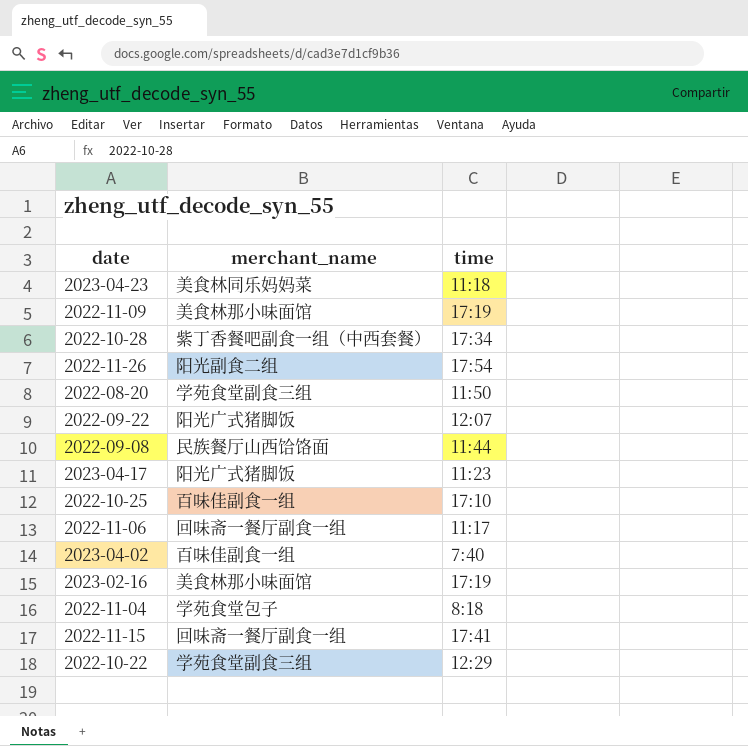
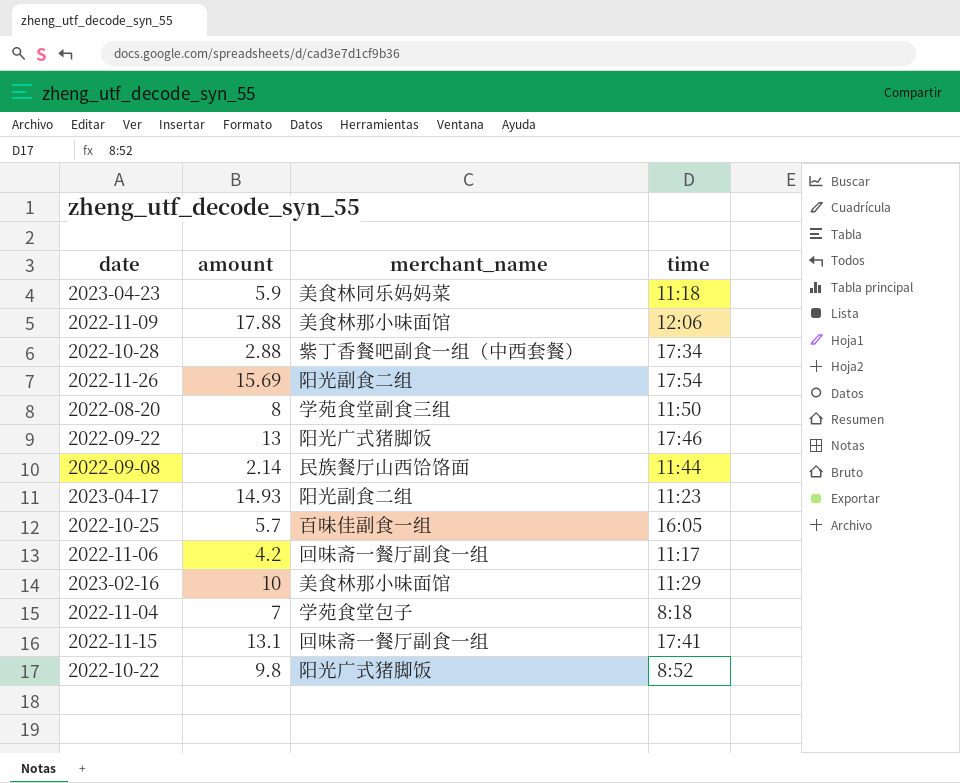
column amount | position: none -> 2
row 2023-04-02: 百味佳副食一组 | 7:40 -> none
2022-11-09 | time: 17:19 -> 12:06
2022-09-22 | time: 12:07 -> 17:46
2023-04-17 | merchant_name: 阳光广式猪脚饭 -> 阳光副食二组
2022-10-25 | time: 17:10 -> 16:05
2023-02-16 | time: 17:19 -> 11:29
2022-10-22 | merchant_name: 学苑食堂副食三组 -> 阳光广式猪脚饭
2022-10-22 | time: 12:29 -> 8:52

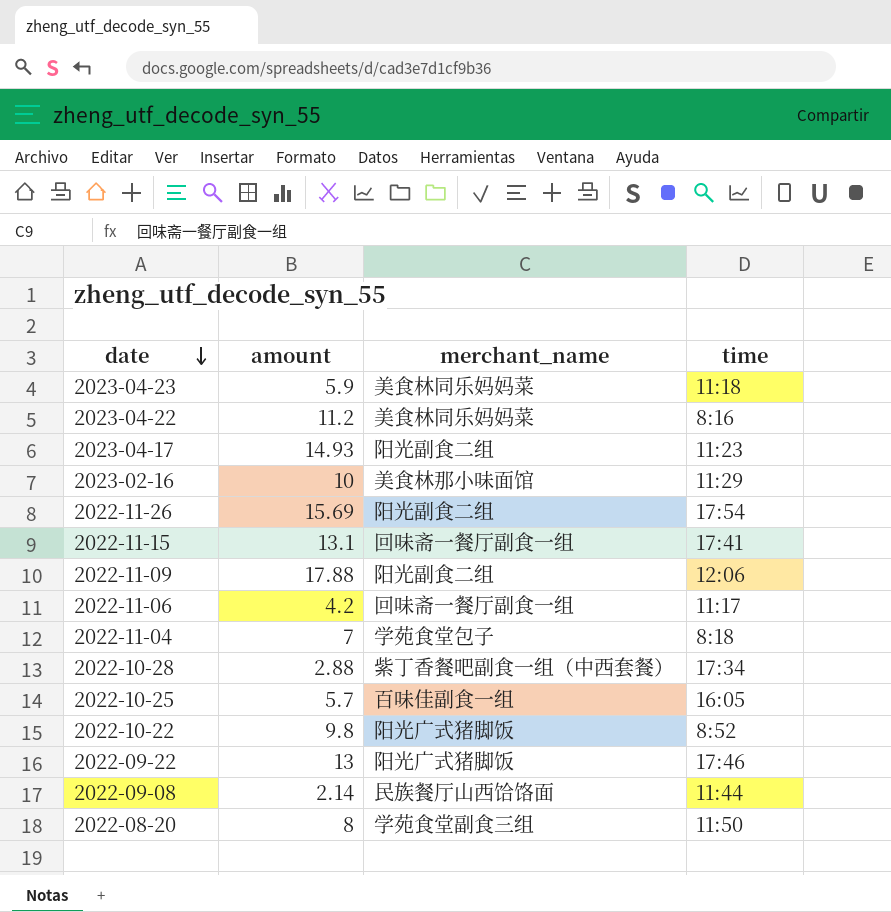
row order: none -> date descending
row 2023-04-22: none -> 11.2 | 美食林同乐妈妈菜 | 8:16
2022-11-09 | merchant_name: 美食林那小味面馆 -> 阳光副食二组

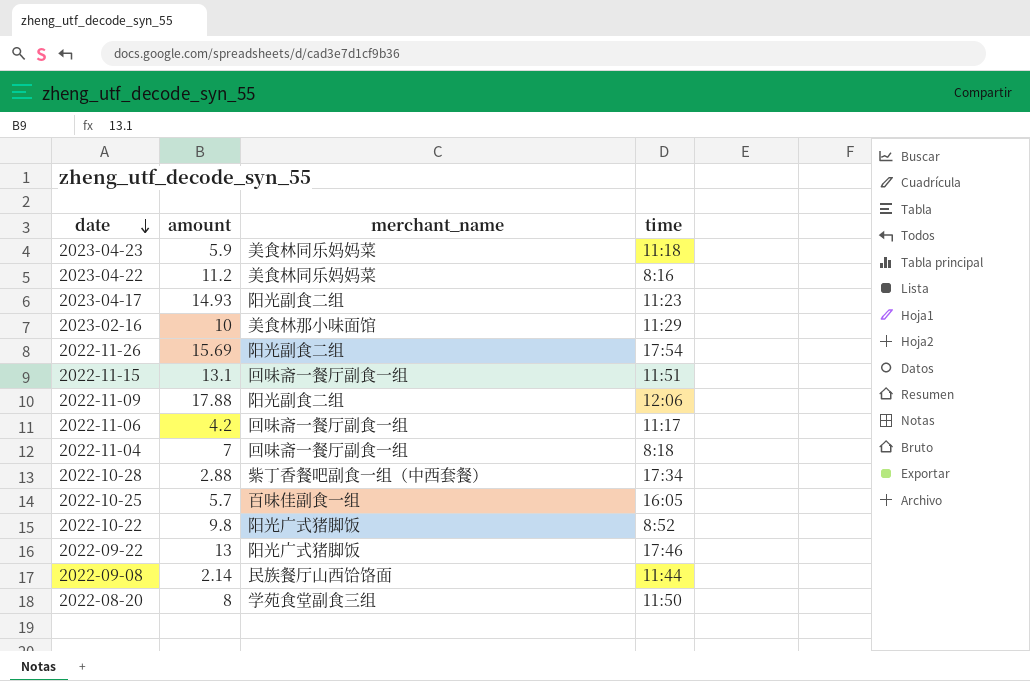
2022-11-15 | time: 17:41 -> 11:51
2022-11-04 | merchant_name: 学苑食堂包子 -> 回味斋一餐厅副食一组

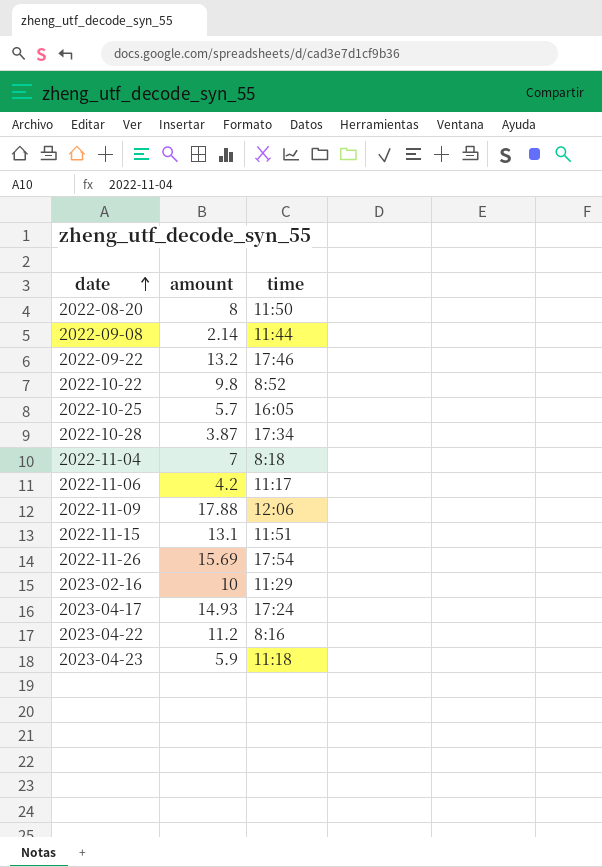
row order: date descending -> date ascending
column merchant_name | position: 3 -> none
2022-09-22 | amount: 13 -> 13.2
2022-10-28 | amount: 2.88 -> 3.87
2023-04-17 | time: 11:23 -> 17:24

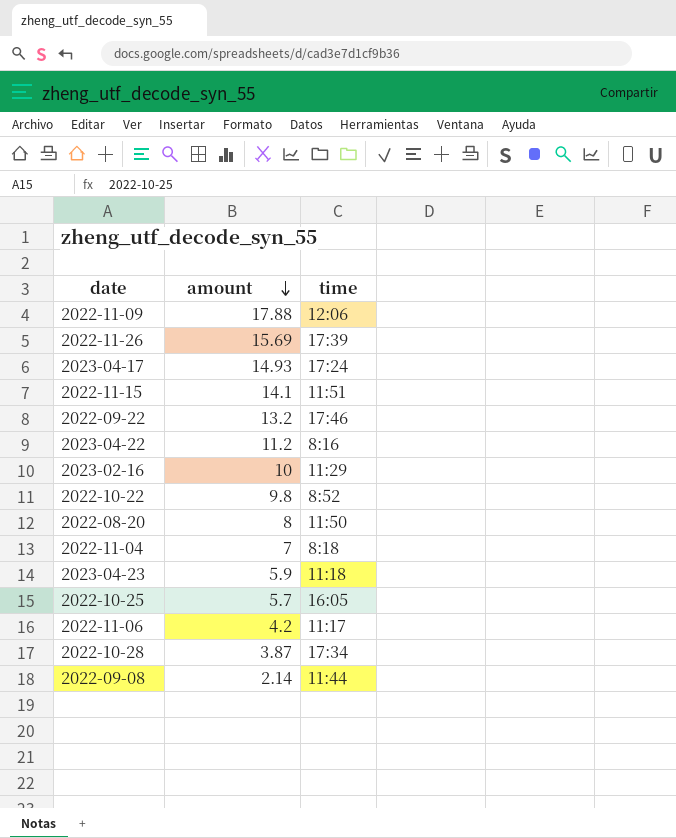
row order: date ascending -> amount descending
2022-11-26 | time: 17:54 -> 17:39
2022-11-15 | amount: 13.1 -> 14.1

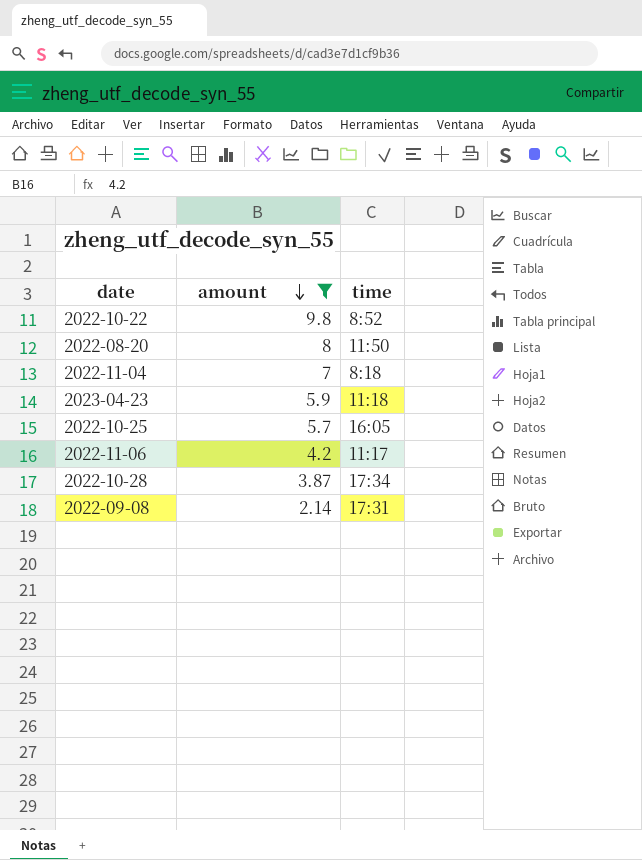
filter: none -> amount <= 9.8
2022-09-08 | time: 11:44 -> 17:31

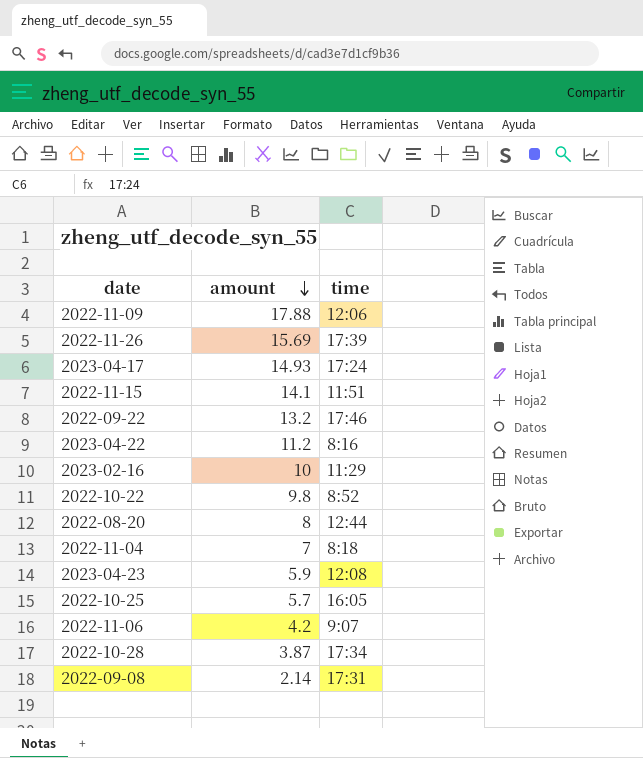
filter: amount <= 9.8 -> none
2022-08-20 | time: 11:50 -> 12:44
2023-04-23 | time: 11:18 -> 12:08
2022-11-06 | time: 11:17 -> 9:07

